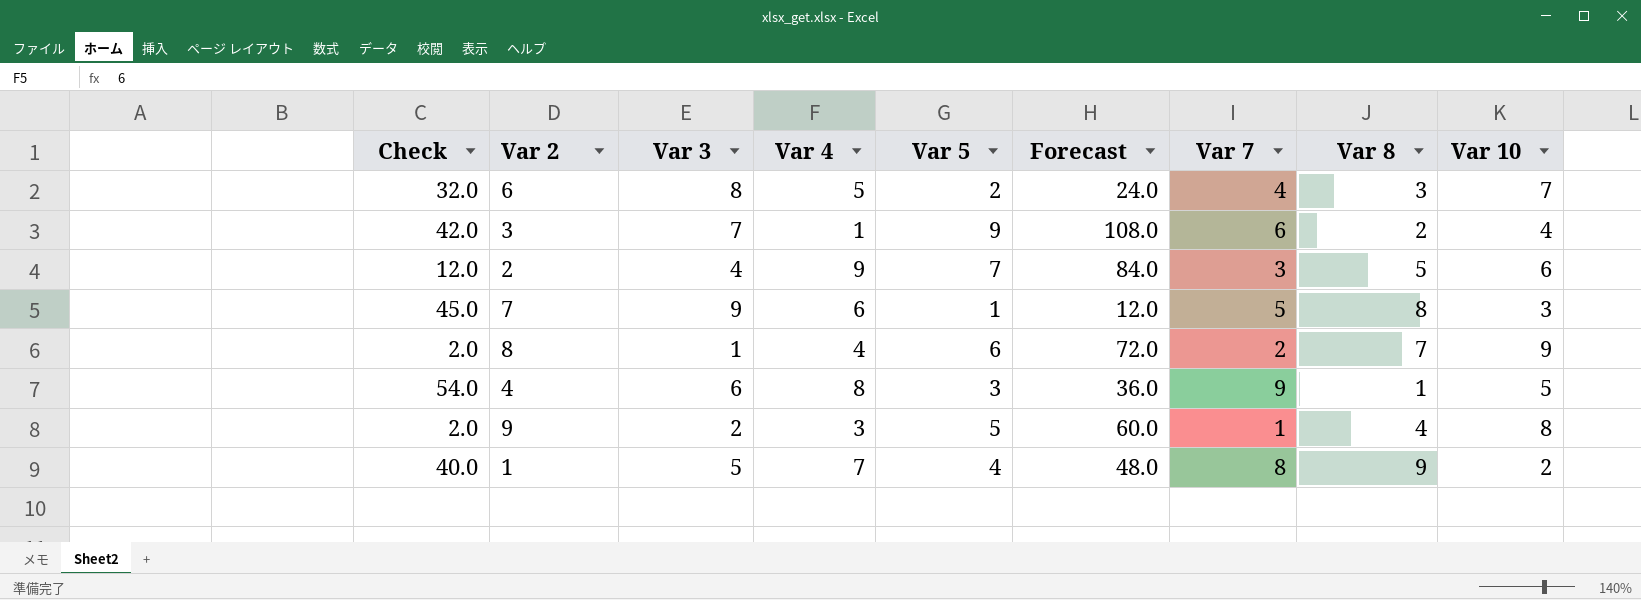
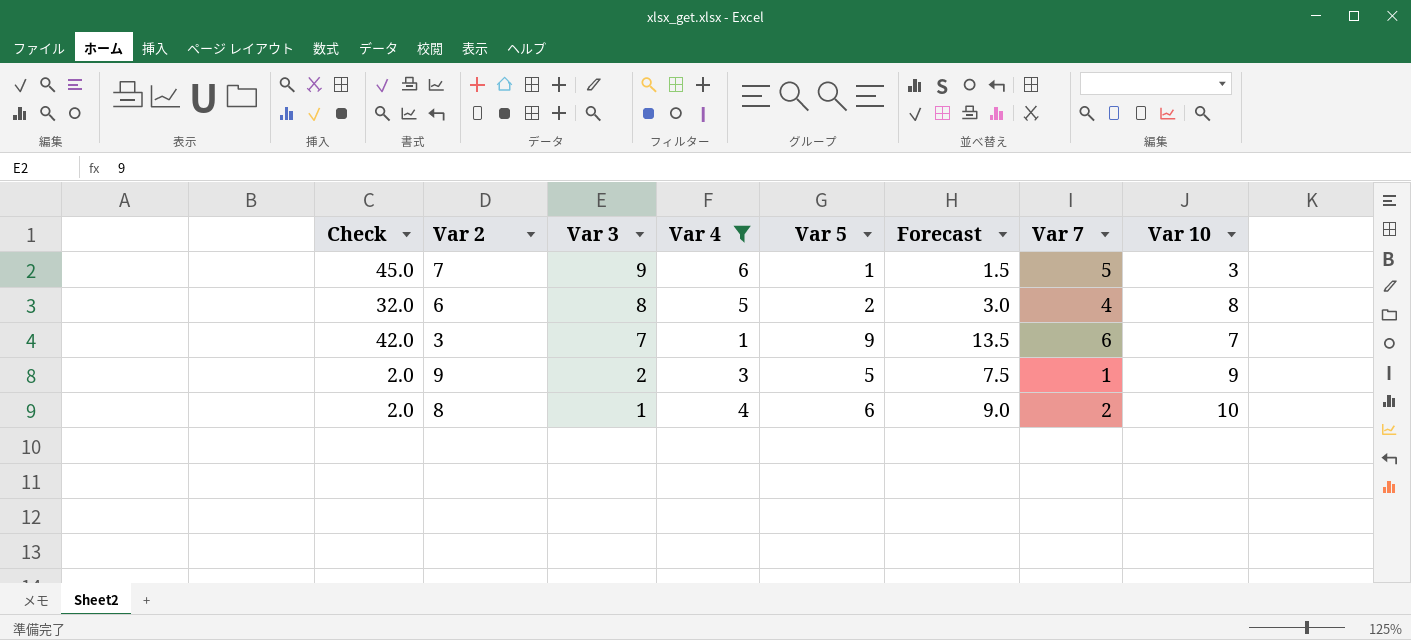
filter: none -> Var 4 <= 6
row order: none -> Var 3 descending
column Var 8 | position: 8 -> none
column Forecast | formula: [Var 5] * 12 -> [Var 5] * 1.5
6 | Var 10: 7 -> 8
3 | Var 10: 4 -> 7
9 | Var 10: 8 -> 9
8 | Var 10: 9 -> 10

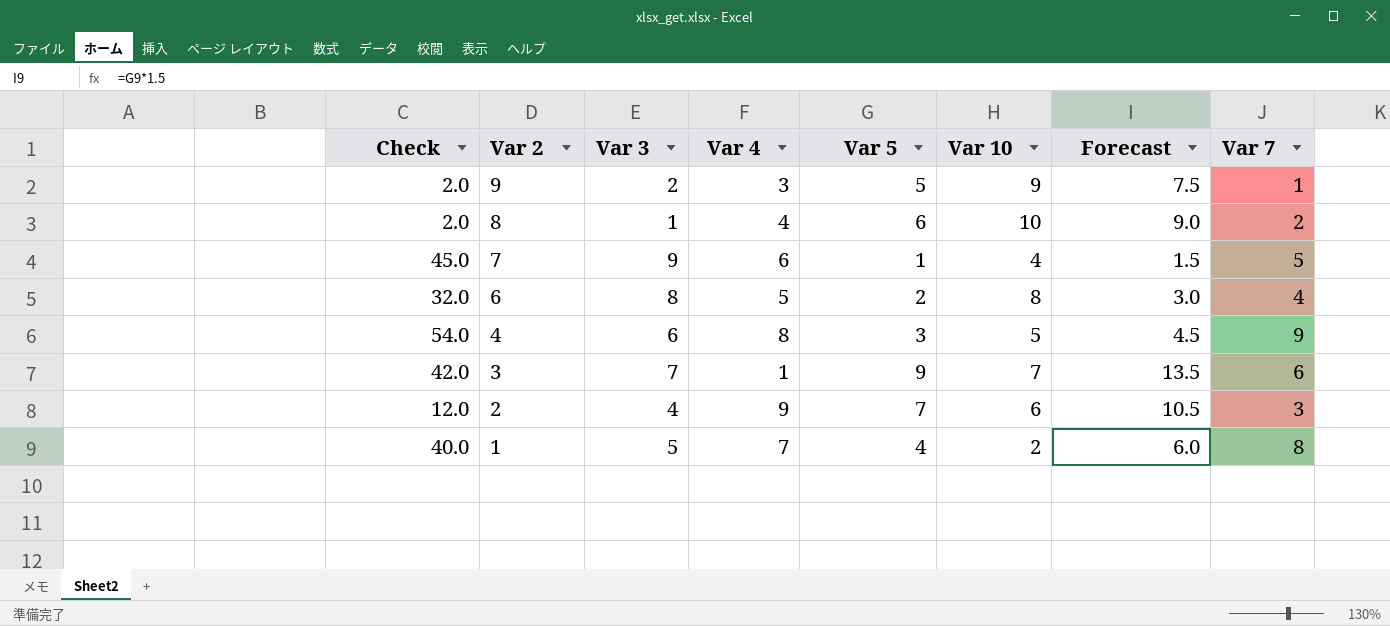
filter: Var 4 <= 6 -> none
row order: Var 3 descending -> Var 2 descending
column Var 10 | position: 8 -> 6
7 | Var 10: 3 -> 4

